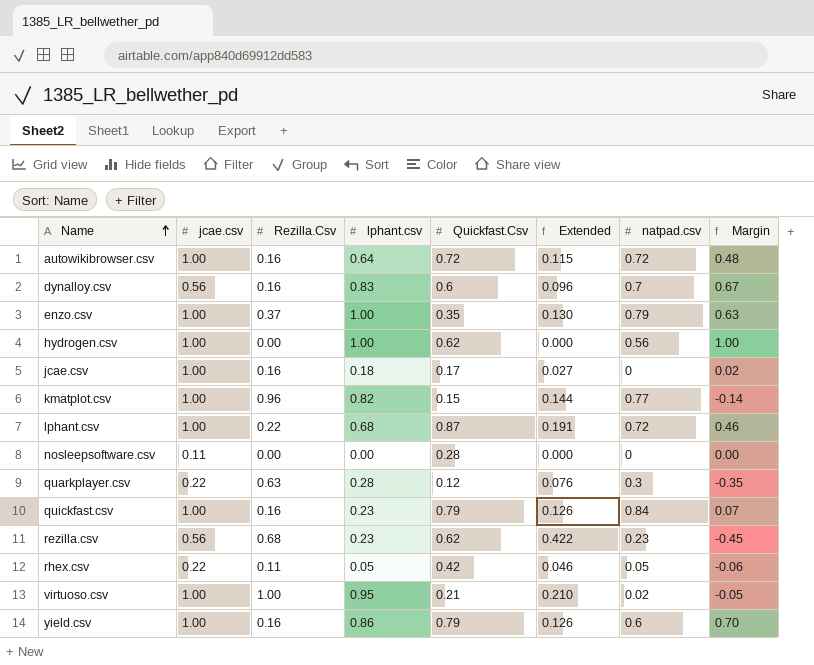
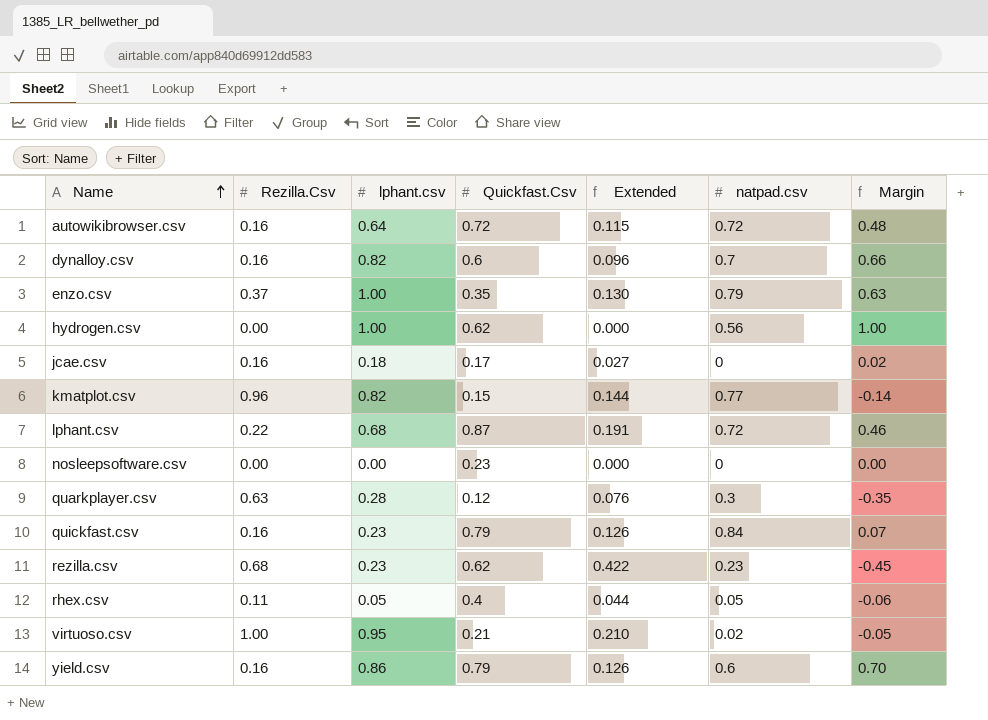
column jcae.csv | position: 2 -> none
dynalloy.csv | lphant.csv: 0.83 -> 0.82
dynalloy.csv | Margin: 0.67 -> 0.66
nosleepsoftware.csv | Quickfast.Csv: 0.28 -> 0.23
rhex.csv | Quickfast.Csv: 0.42 -> 0.4
rhex.csv | Extended: 0.046 -> 0.044

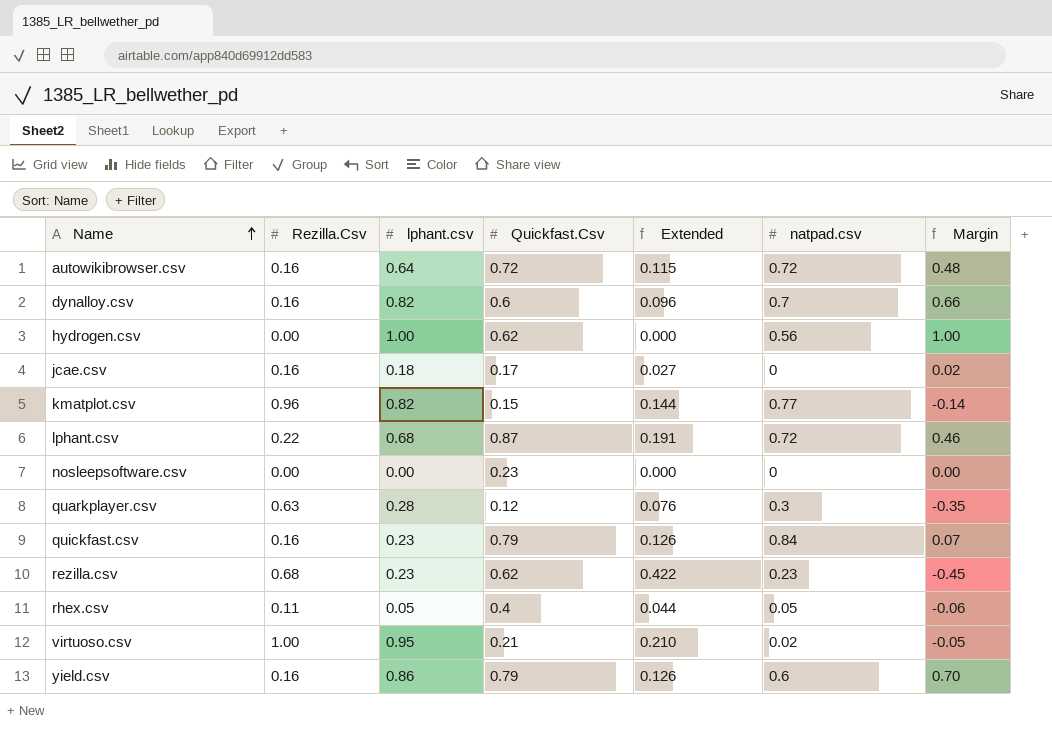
row enzo.csv: 0.37 | 1.00 | 0.35 | 0.130 | 0.79 | 0.63 -> none

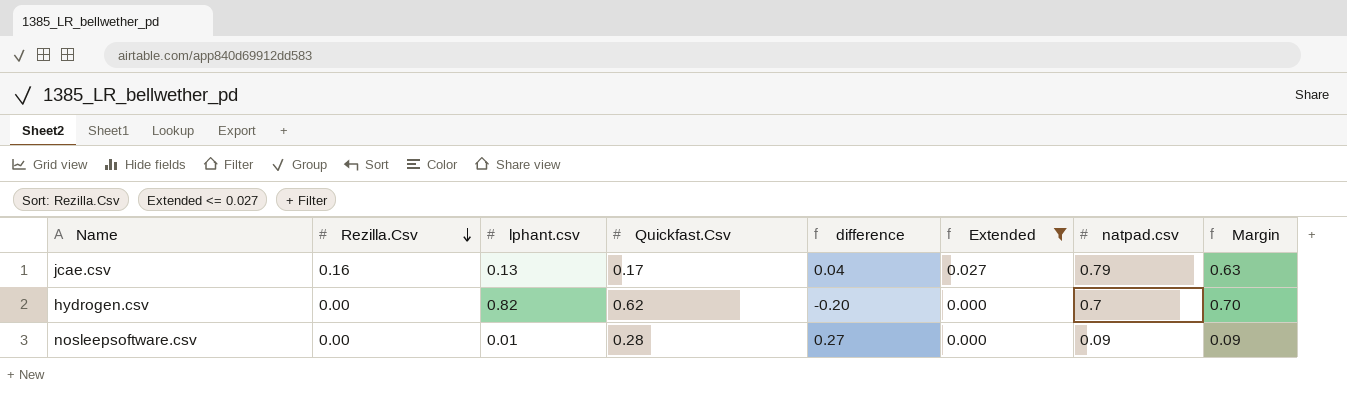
filter: none -> Extended <= 0.027
row order: Name ascending -> Rezilla.Csv descending
column difference | formula: none -> [Quickfast.Csv] - [lphant.csv]
column Margin | formula: [lphant.csv] - [Rezilla.Csv] -> [natpad.csv] - [Rezilla.Csv]
jcae.csv | lphant.csv: 0.18 -> 0.13
jcae.csv | natpad.csv: 0 -> 0.79
hydrogen.csv | lphant.csv: 1.00 -> 0.82
hydrogen.csv | natpad.csv: 0.56 -> 0.7
nosleepsoftware.csv | lphant.csv: 0.00 -> 0.01
nosleepsoftware.csv | Quickfast.Csv: 0.23 -> 0.28
nosleepsoftware.csv | natpad.csv: 0 -> 0.09

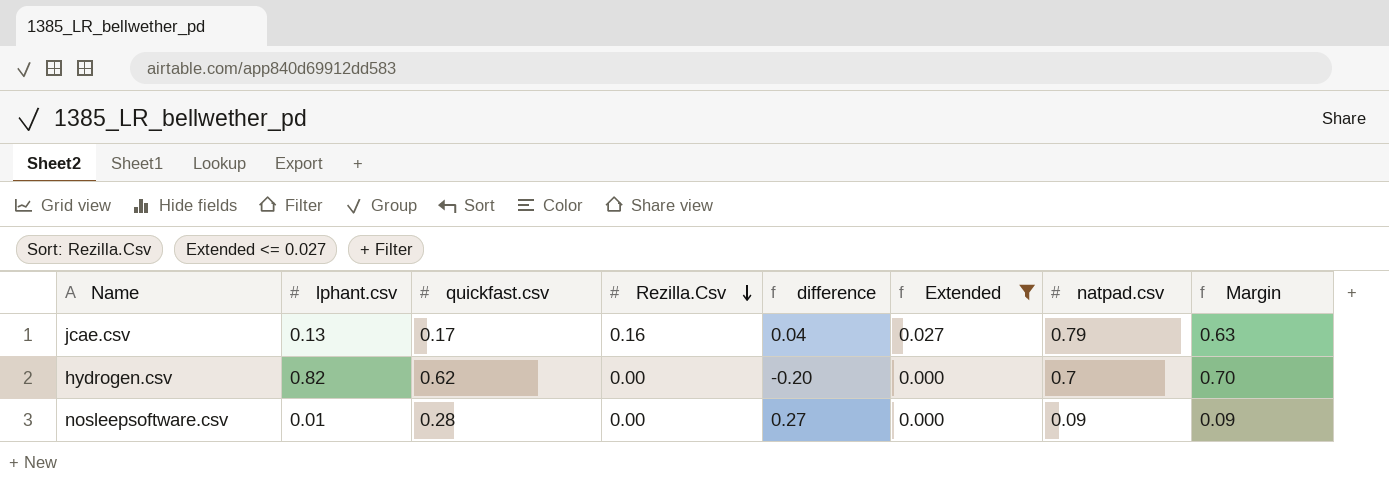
column name: Quickfast.Csv -> quickfast.csv
column Rezilla.Csv | position: 2 -> 4

